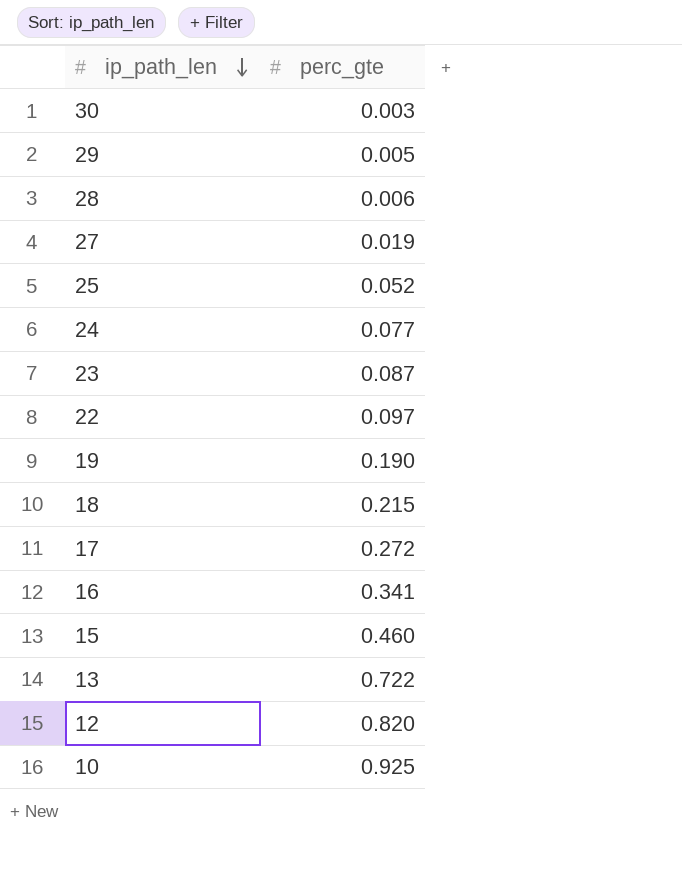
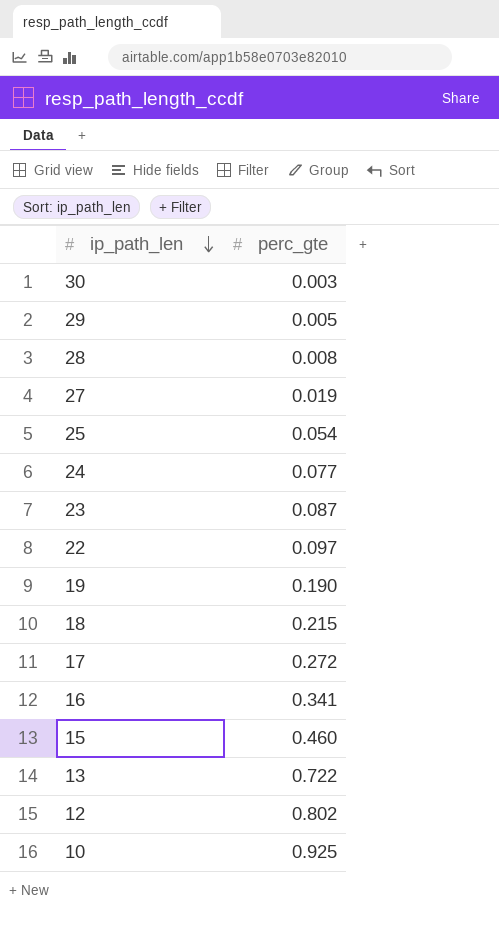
28 | perc_gte: 0.006 -> 0.008
25 | perc_gte: 0.052 -> 0.054
12 | perc_gte: 0.820 -> 0.802

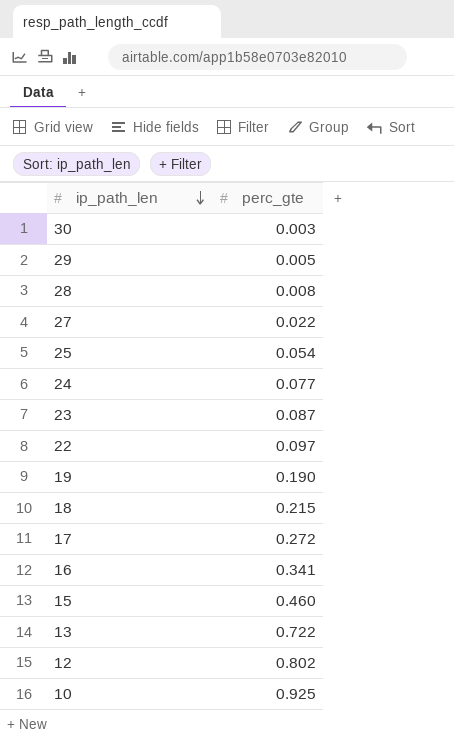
27 | perc_gte: 0.019 -> 0.022

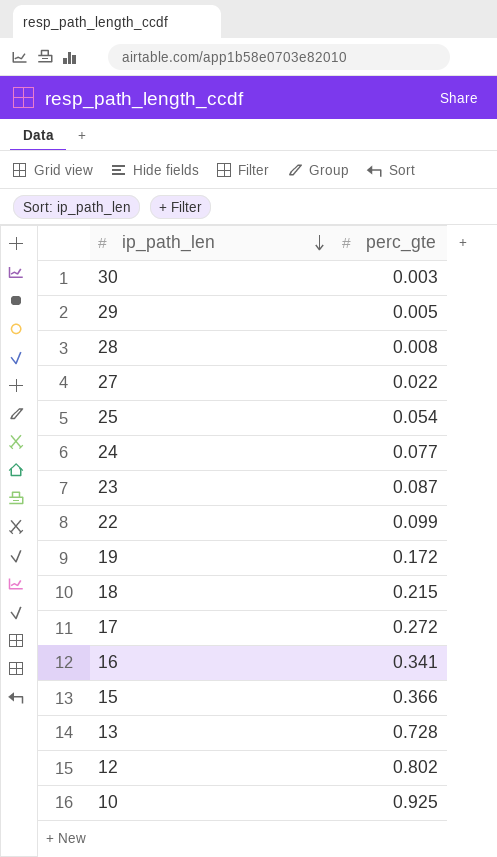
22 | perc_gte: 0.097 -> 0.099
19 | perc_gte: 0.190 -> 0.172
15 | perc_gte: 0.460 -> 0.366
13 | perc_gte: 0.722 -> 0.728

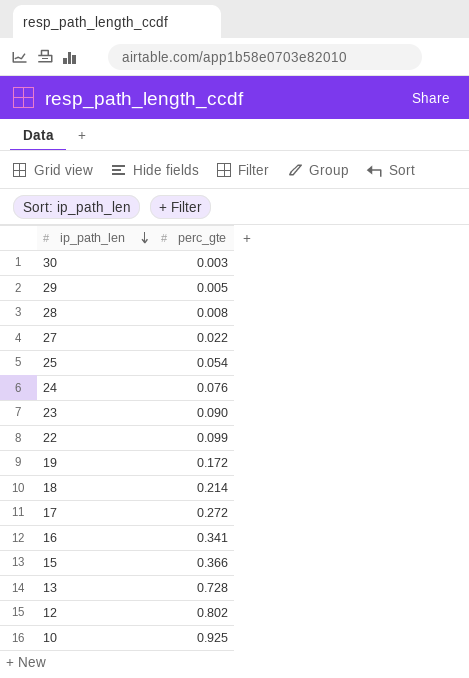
24 | perc_gte: 0.077 -> 0.076
23 | perc_gte: 0.087 -> 0.090
18 | perc_gte: 0.215 -> 0.214

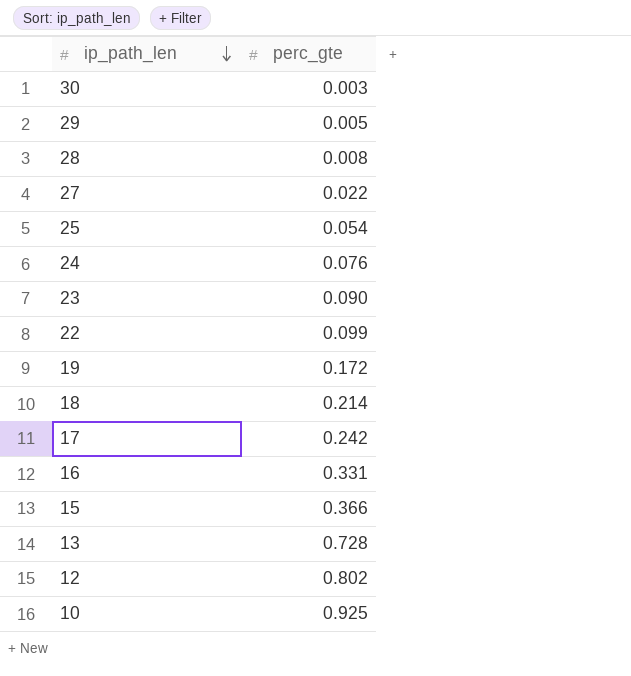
17 | perc_gte: 0.272 -> 0.242
16 | perc_gte: 0.341 -> 0.331

